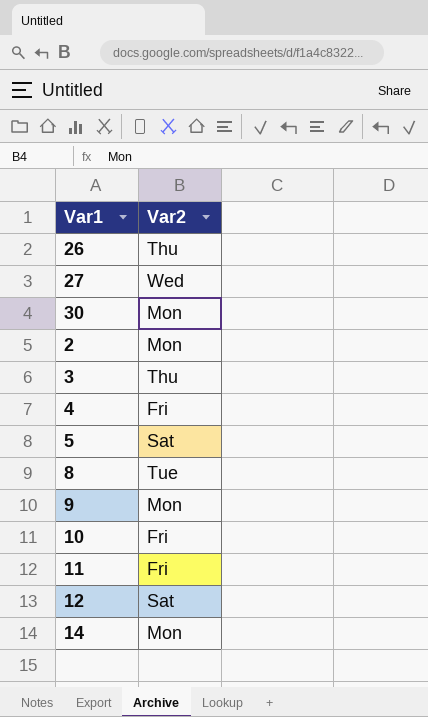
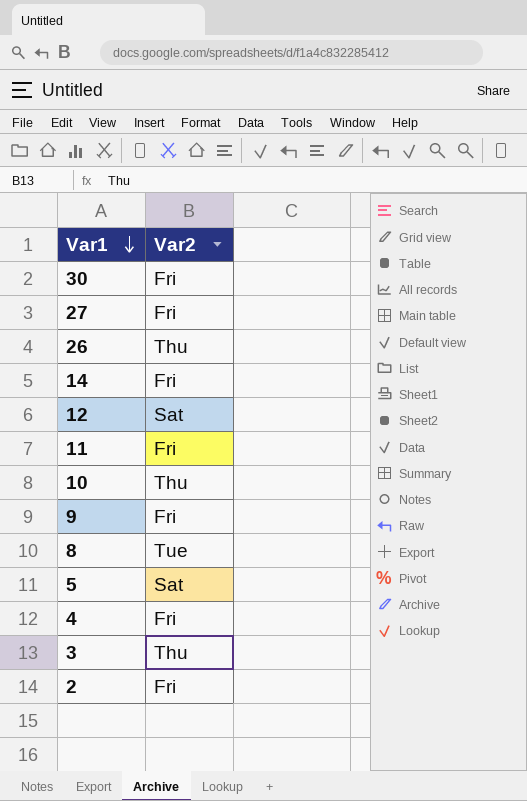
row order: none -> Var1 descending
30 | Var2: Mon -> Fri
27 | Var2: Wed -> Fri
14 | Var2: Mon -> Fri
10 | Var2: Fri -> Thu
9 | Var2: Mon -> Fri
2 | Var2: Mon -> Fri

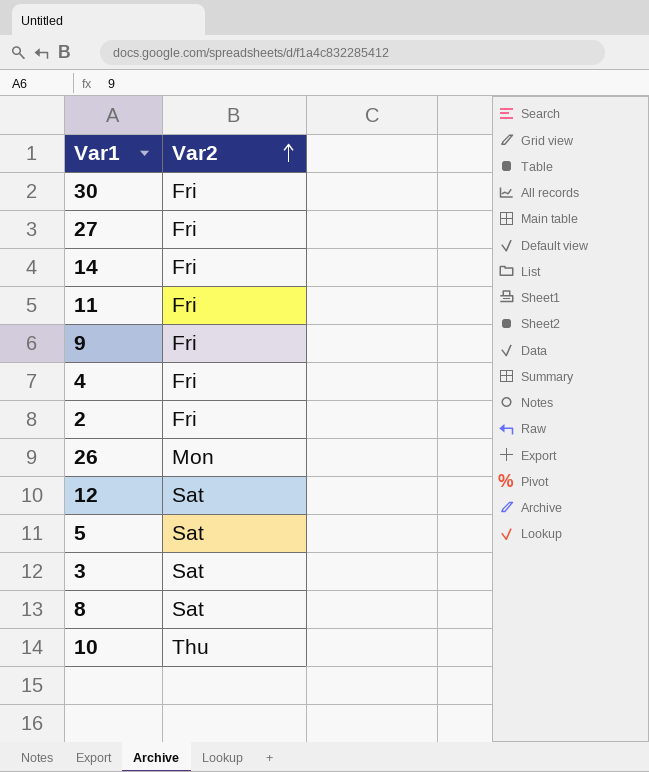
row order: Var1 descending -> Var2 ascending
26 | Var2: Thu -> Mon
3 | Var2: Thu -> Sat
8 | Var2: Tue -> Sat

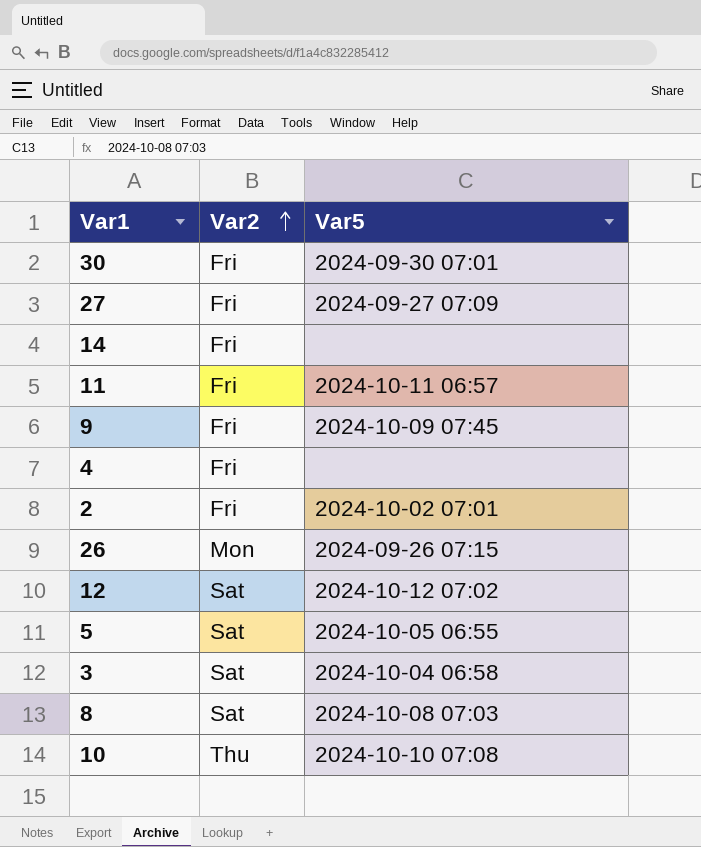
column Var5 | position: none -> 3

